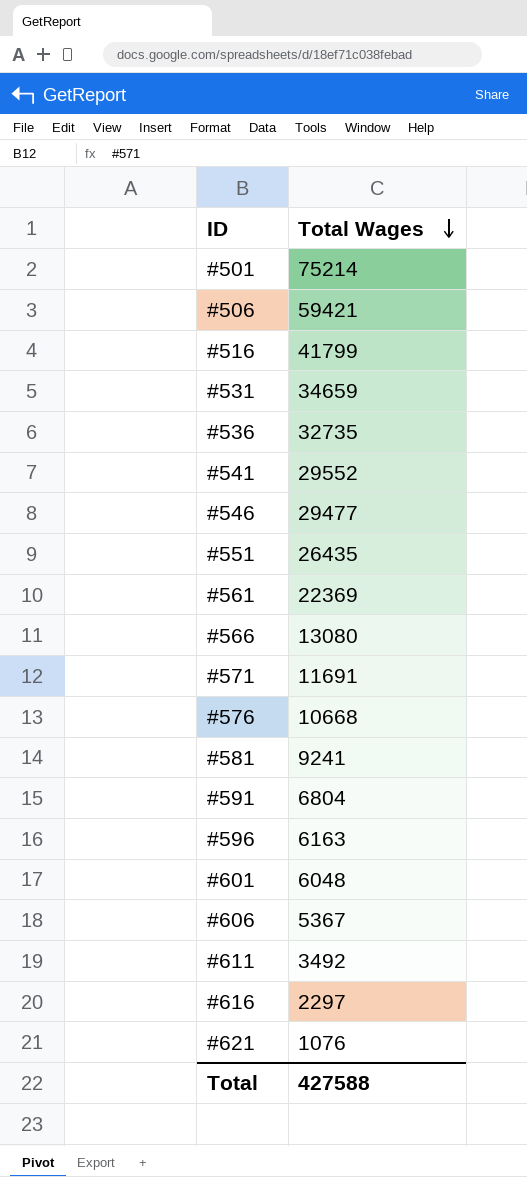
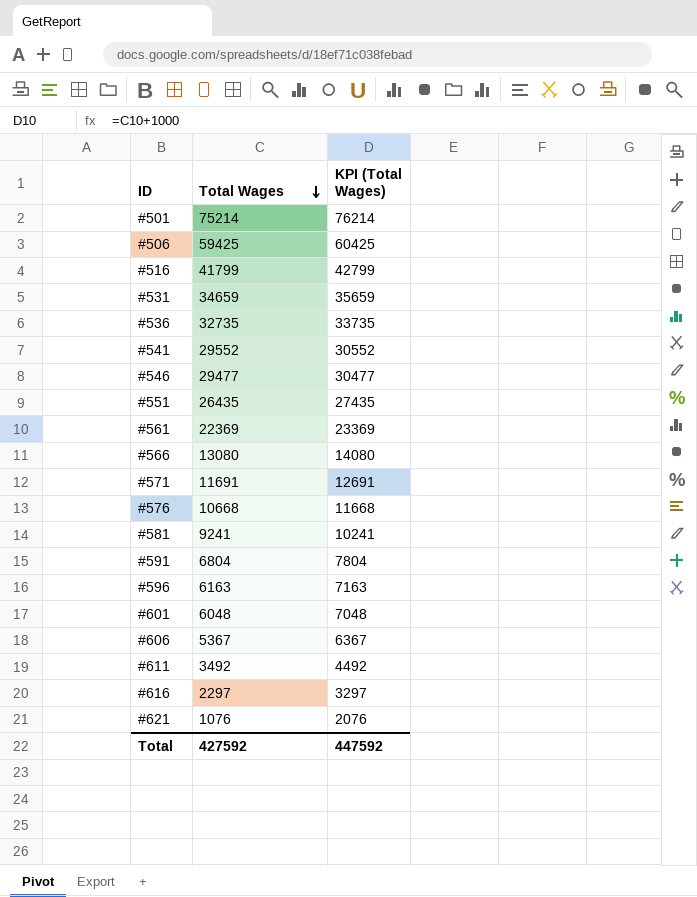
column KPI (Total Wages) | formula: none -> [Total Wages] + 1000
#506 | Total Wages: 59421 -> 59425
Total | Total Wages: 427588 -> 427592

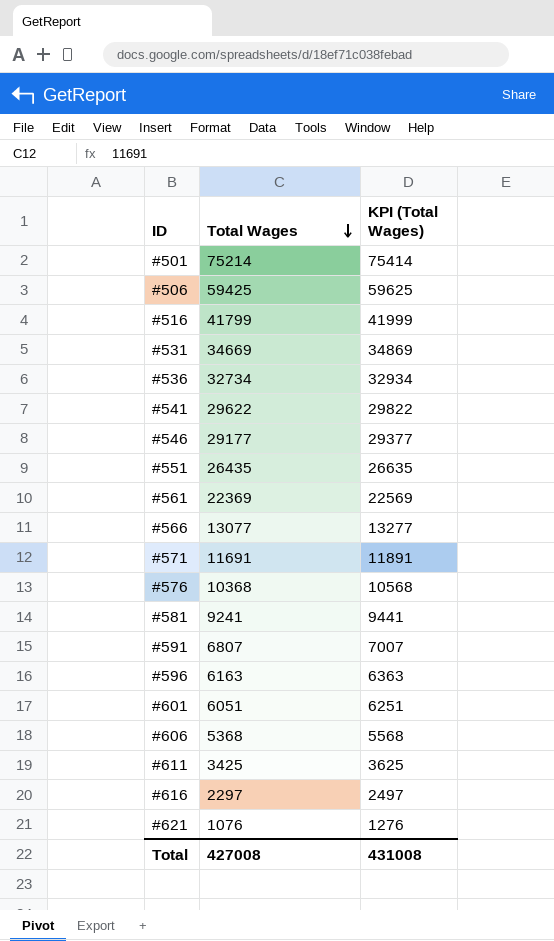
column KPI (Total Wages) | formula: [Total Wages] + 1000 -> [Total Wages] + 200
#531 | Total Wages: 34659 -> 34669
#536 | Total Wages: 32735 -> 32734
#541 | Total Wages: 29552 -> 29622
#546 | Total Wages: 29477 -> 29177
#566 | Total Wages: 13080 -> 13077
#576 | Total Wages: 10668 -> 10368
#591 | Total Wages: 6804 -> 6807
#601 | Total Wages: 6048 -> 6051
#606 | Total Wages: 5367 -> 5368
#611 | Total Wages: 3492 -> 3425
Total | Total Wages: 427592 -> 427008
Total | KPI (Total Wages): 447592 -> 431008

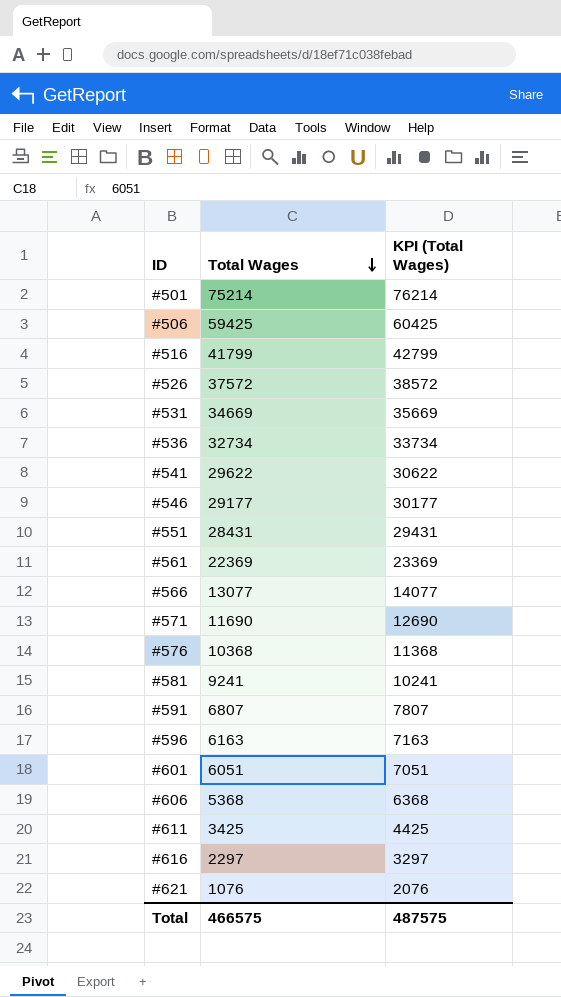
column KPI (Total Wages) | formula: [Total Wages] + 200 -> [Total Wages] + 1000
row #526: none -> 37572 | 38572
#551 | Total Wages: 26435 -> 28431
#571 | Total Wages: 11691 -> 11690
Total | Total Wages: 427008 -> 466575
Total | KPI (Total Wages): 431008 -> 487575

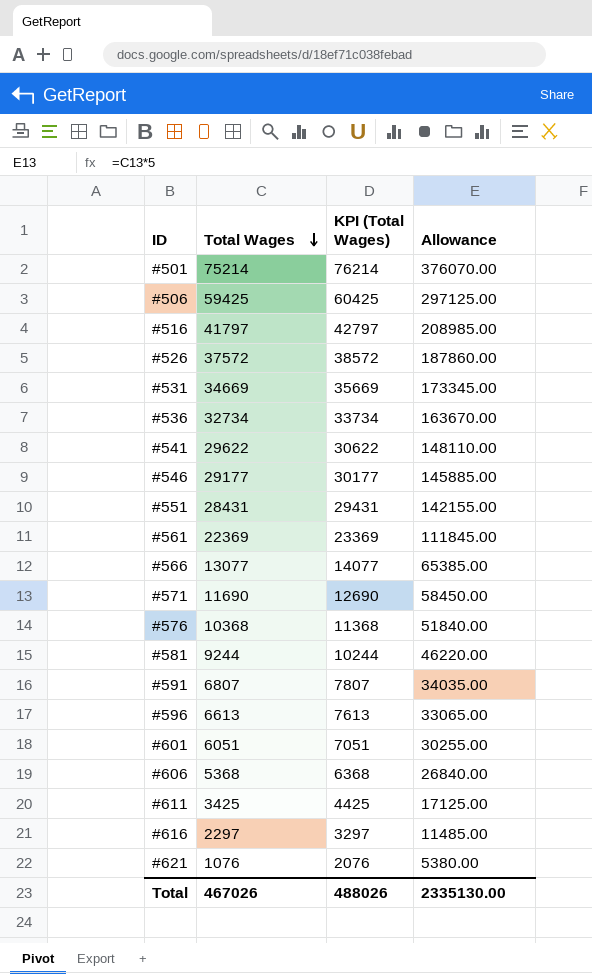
column Allowance | formula: none -> [Total Wages] * 5
#516 | Total Wages: 41799 -> 41797
#516 | KPI (Total Wages): 42799 -> 42797
#581 | Total Wages: 9241 -> 9244
#581 | KPI (Total Wages): 10241 -> 10244
#596 | Total Wages: 6163 -> 6613
#596 | KPI (Total Wages): 7163 -> 7613
Total | Total Wages: 466575 -> 467026
Total | KPI (Total Wages): 487575 -> 488026

